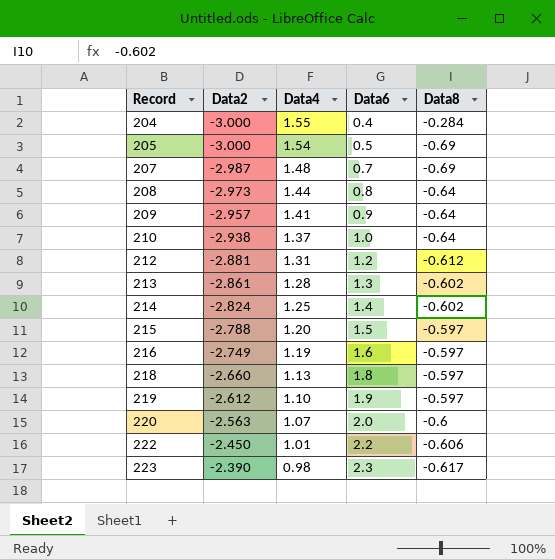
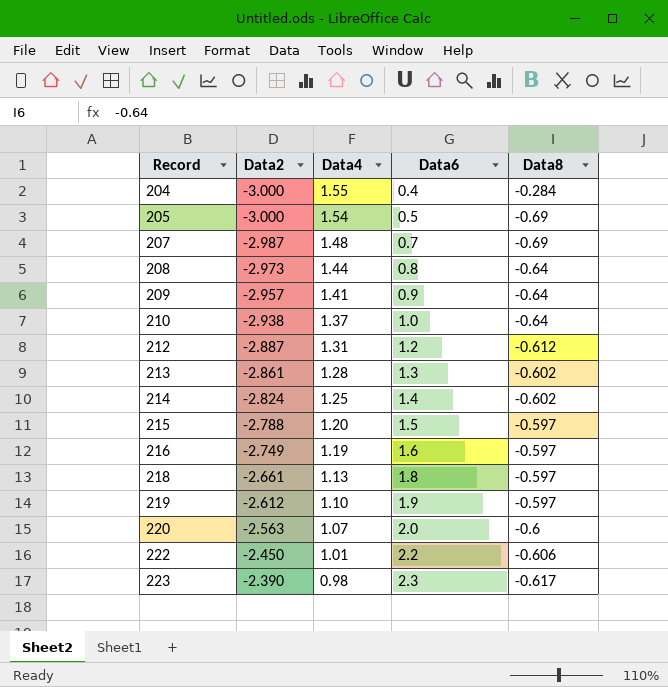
212 | Data2: -2.881 -> -2.887
218 | Data2: -2.660 -> -2.661

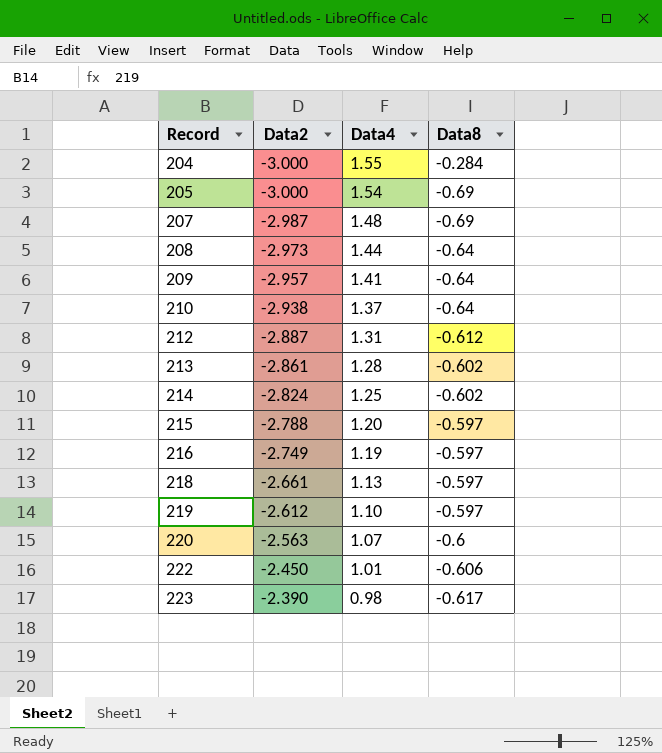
column Data6 | position: 4 -> none

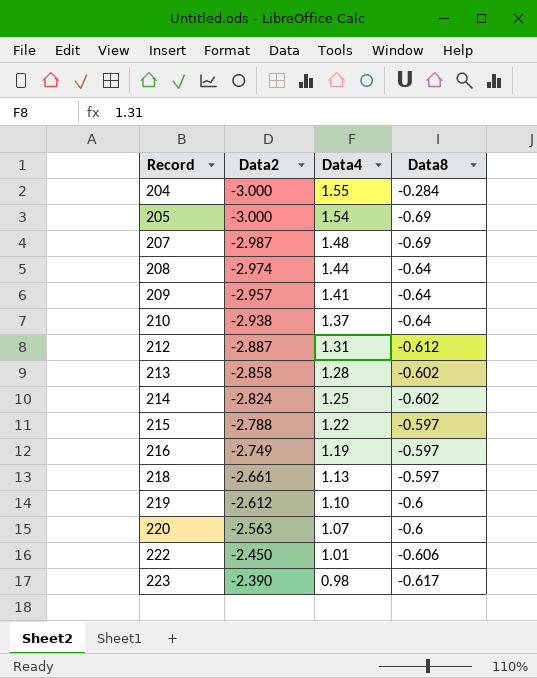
208 | Data2: -2.973 -> -2.974
213 | Data2: -2.861 -> -2.858
215 | Data4: 1.20 -> 1.22
219 | Data8: -0.597 -> -0.6

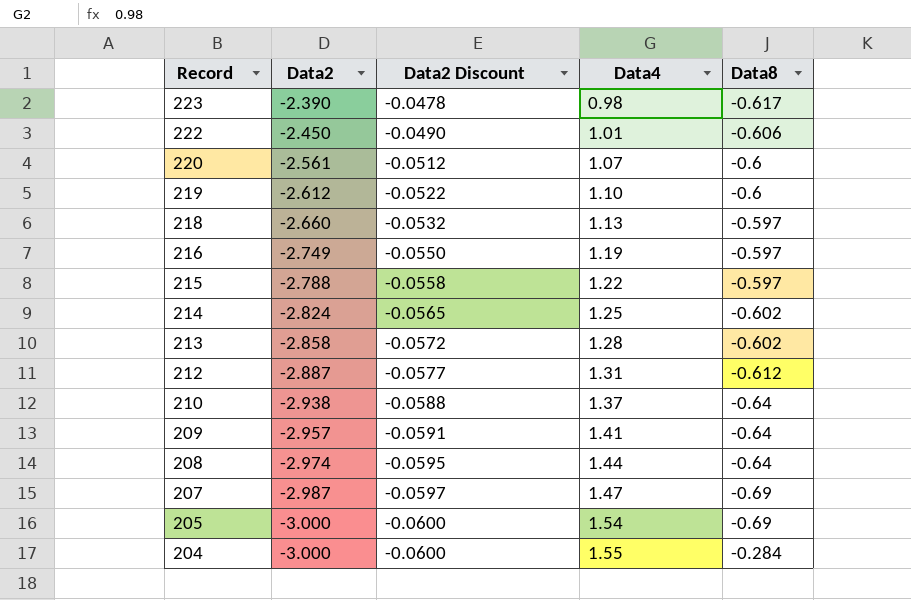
row order: Record ascending -> Record descending
column Data2 Discount | formula: none -> [Data2] * 0.02
220 | Data2: -2.563 -> -2.561
218 | Data2: -2.661 -> -2.660
207 | Data4: 1.48 -> 1.47

